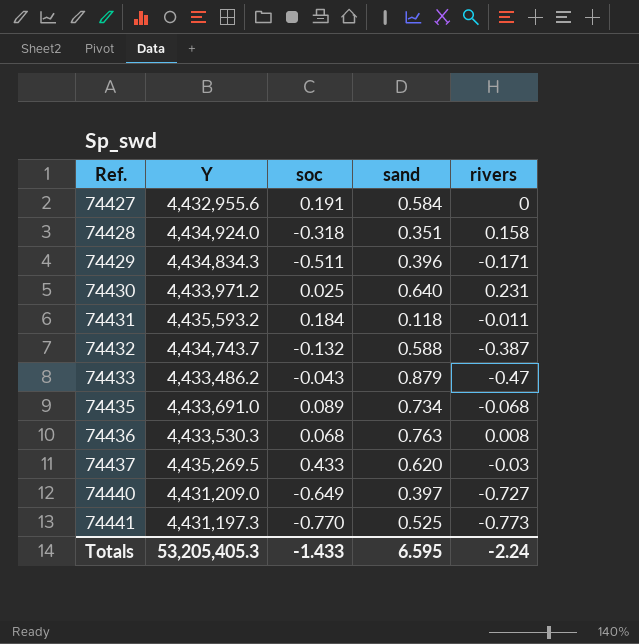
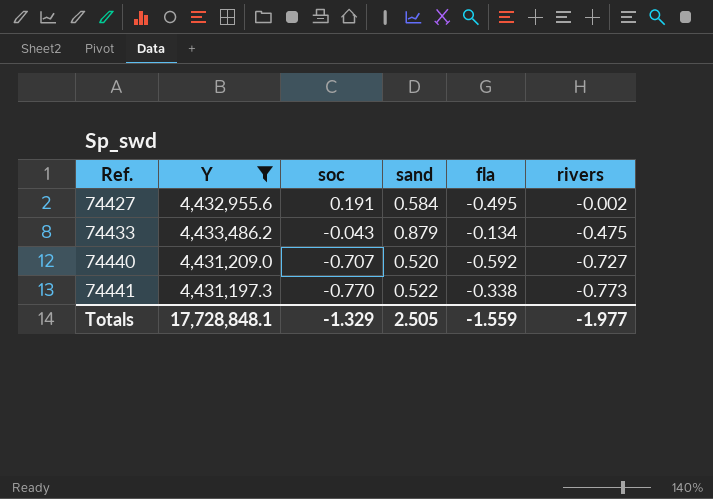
filter: none -> Y <= 4,433,486.2
column fla | position: none -> 5
74427 | rivers: 0 -> -0.002
74433 | rivers: -0.47 -> -0.475
74440 | soc: -0.649 -> -0.707
74440 | sand: 0.397 -> 0.520
74441 | sand: 0.525 -> 0.522
Totals | Y: 53,205,405.3 -> 17,728,848.1
Totals | soc: -1.433 -> -1.329
Totals | sand: 6.595 -> 2.505
Totals | rivers: -2.24 -> -1.977

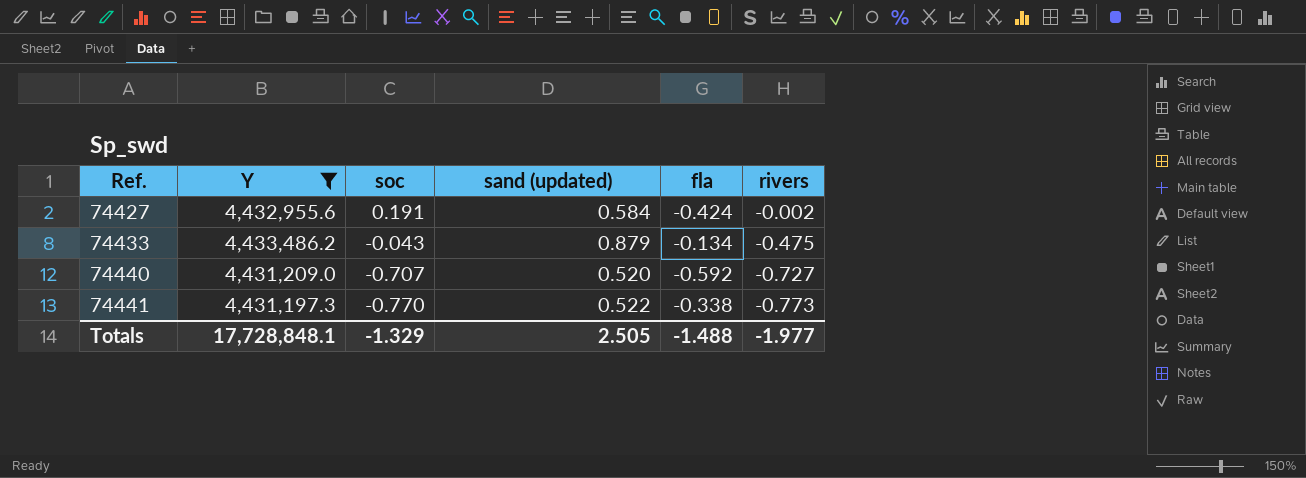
column name: sand -> sand (updated)
74427 | fla: -0.495 -> -0.424
Totals | fla: -1.559 -> -1.488

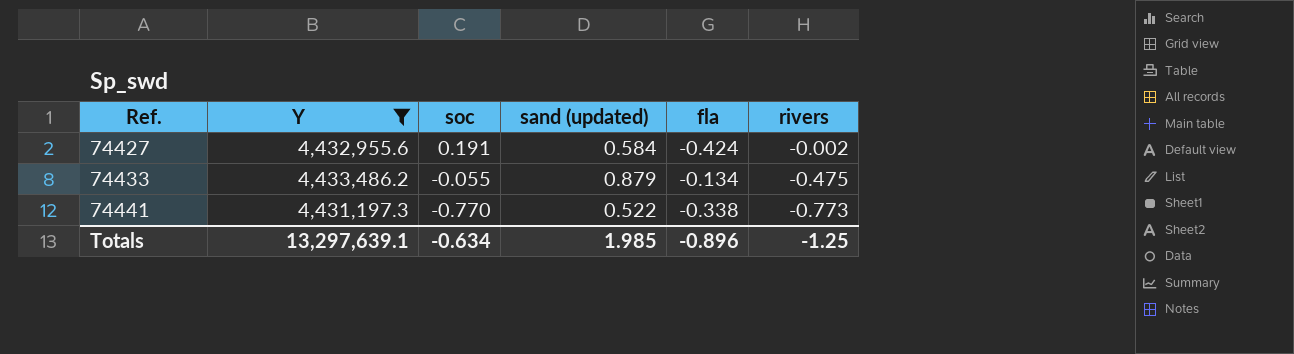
row 74440: 4,431,209.0 | -0.707 | 0.520 | -0.592 | -0.727 -> none
74433 | soc: -0.043 -> -0.055
Totals | Y: 17,728,848.1 -> 13,297,639.1
Totals | soc: -1.329 -> -0.634
Totals | sand (updated): 2.505 -> 1.985
Totals | fla: -1.488 -> -0.896
Totals | rivers: -1.977 -> -1.25

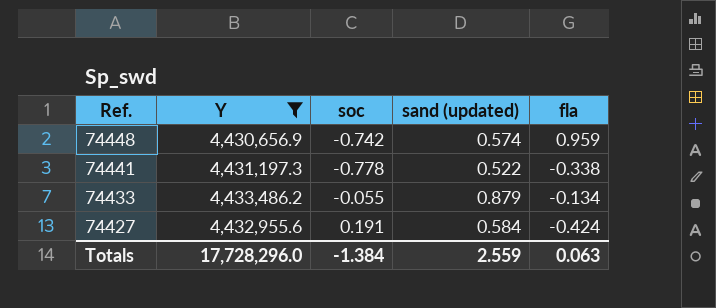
row order: Ref. ascending -> Ref. descending
column rivers | position: 6 -> none
row 74448: none -> 4,430,656.9 | -0.742 | 0.574 | 0.959
74441 | soc: -0.770 -> -0.778
Totals | Y: 13,297,639.1 -> 17,728,296.0
Totals | soc: -0.634 -> -1.384
Totals | sand (updated): 1.985 -> 2.559
Totals | fla: -0.896 -> 0.063

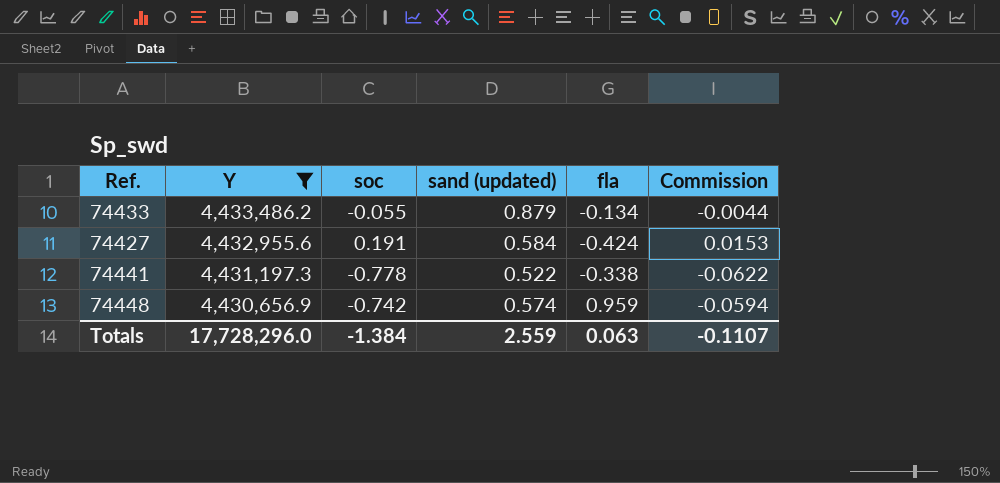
row order: Ref. descending -> Y descending
column Commission | formula: none -> [soc] * 0.08

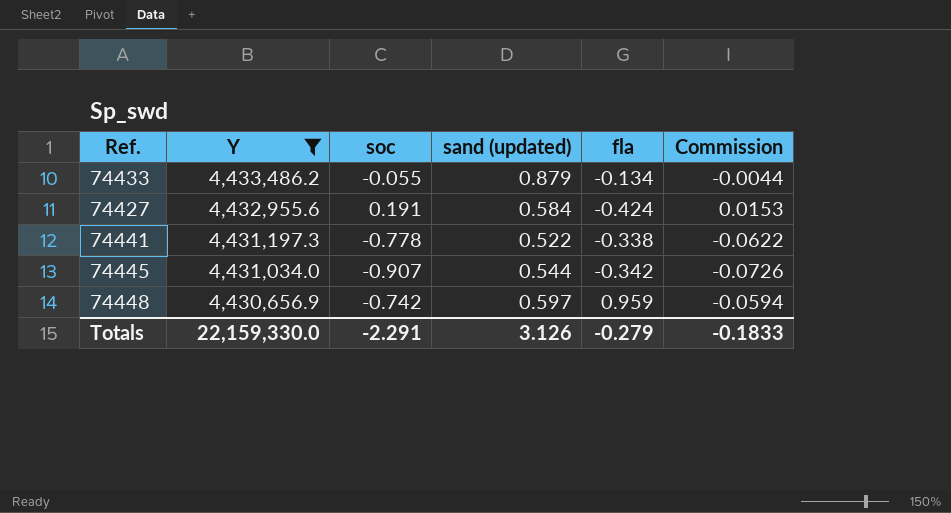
row 74445: none -> 4,431,034.0 | -0.907 | 0.544 | -0.342 | -0.0726
74448 | sand (updated): 0.574 -> 0.597
Totals | Y: 17,728,296.0 -> 22,159,330.0
Totals | soc: -1.384 -> -2.291
Totals | sand (updated): 2.559 -> 3.126
Totals | fla: 0.063 -> -0.279
Totals | Commission: -0.1107 -> -0.1833

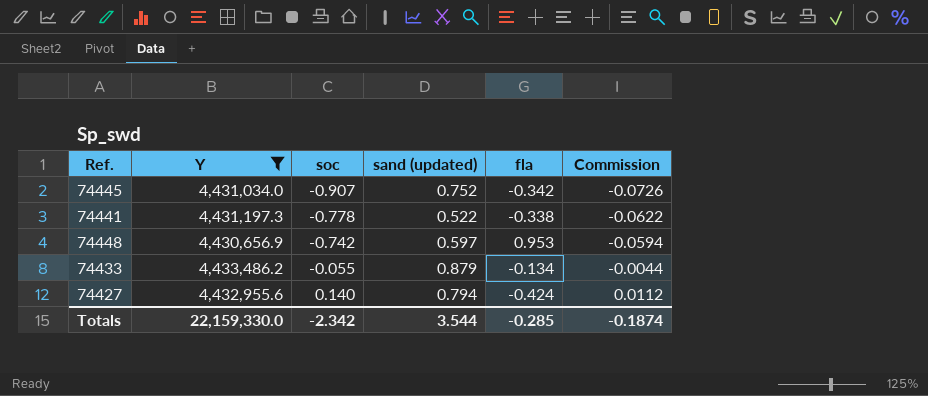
row order: Y descending -> soc ascending
74445 | sand (updated): 0.544 -> 0.752
74448 | fla: 0.959 -> 0.953
74427 | soc: 0.191 -> 0.140
74427 | sand (updated): 0.584 -> 0.794
74427 | Commission: 0.0153 -> 0.0112
Totals | soc: -2.291 -> -2.342
Totals | sand (updated): 3.126 -> 3.544
Totals | fla: -0.279 -> -0.285
Totals | Commission: -0.1833 -> -0.1874

